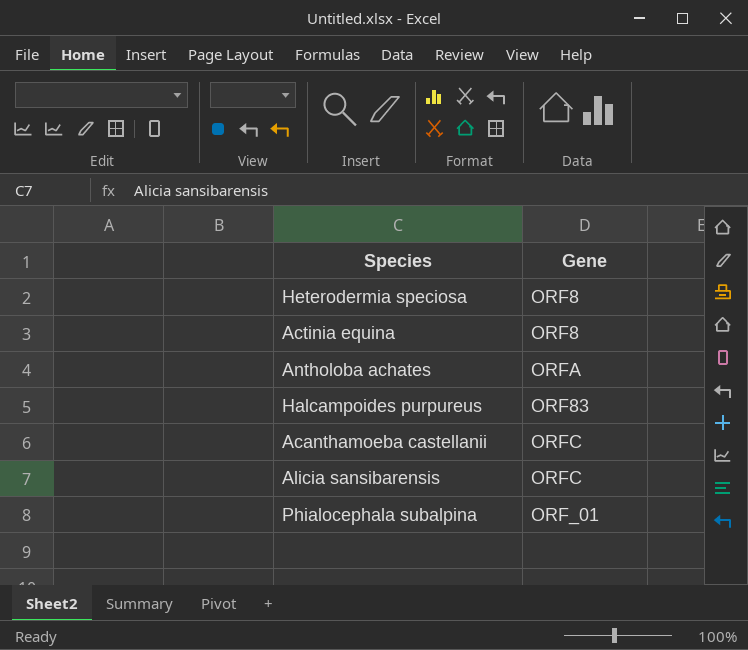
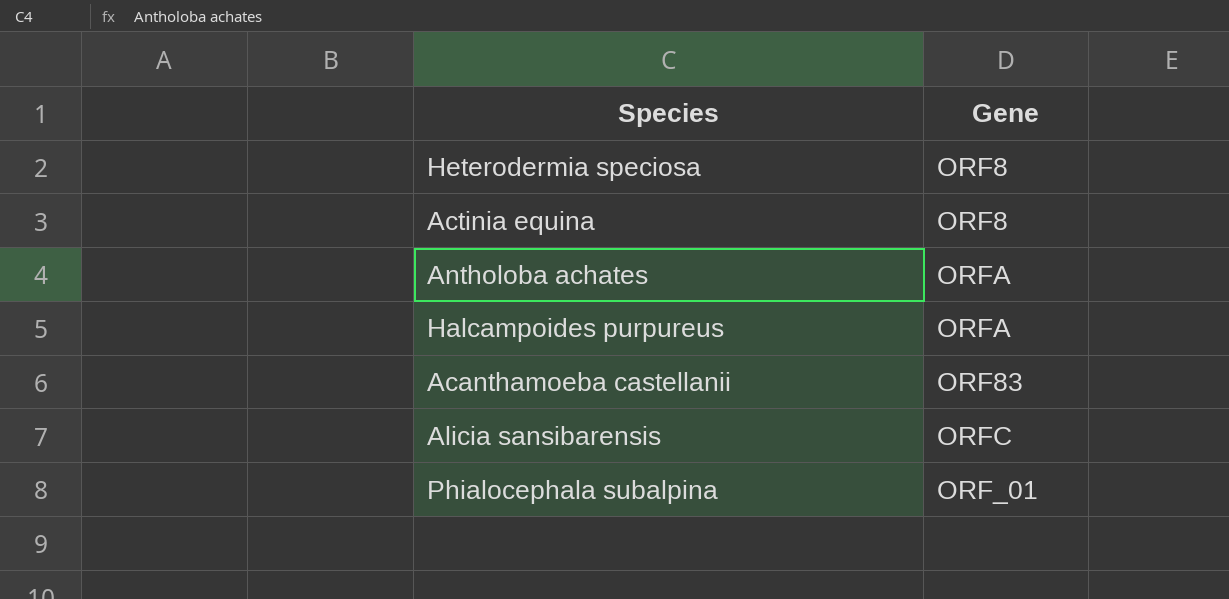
Halcampoides purpureus | Gene: ORF83 -> ORFA
Acanthamoeba castellanii | Gene: ORFC -> ORF83

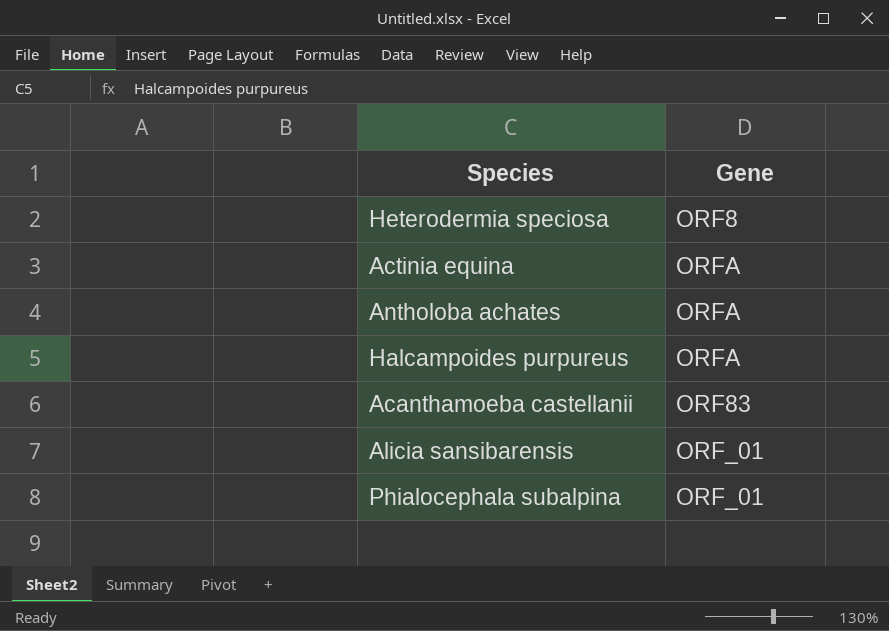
Actinia equina | Gene: ORF8 -> ORFA
Alicia sansibarensis | Gene: ORFC -> ORF_01

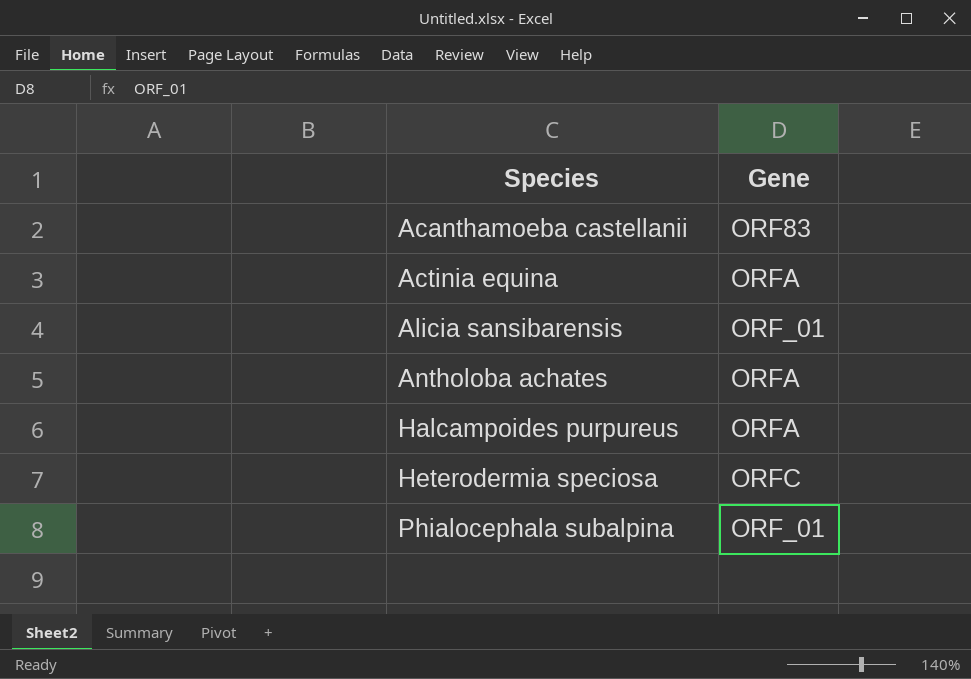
row order: none -> Species ascending
Heterodermia speciosa | Gene: ORF8 -> ORFC

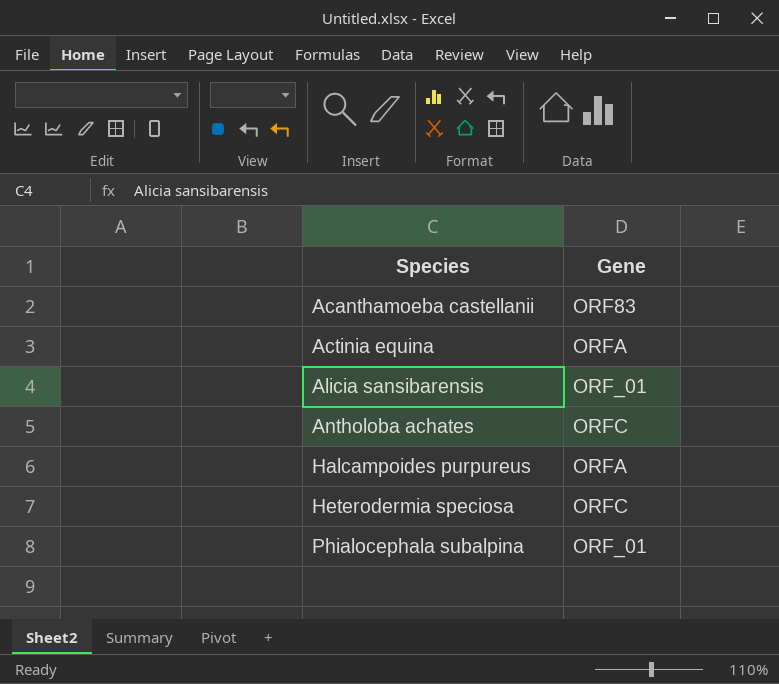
Antholoba achates | Gene: ORFA -> ORFC

